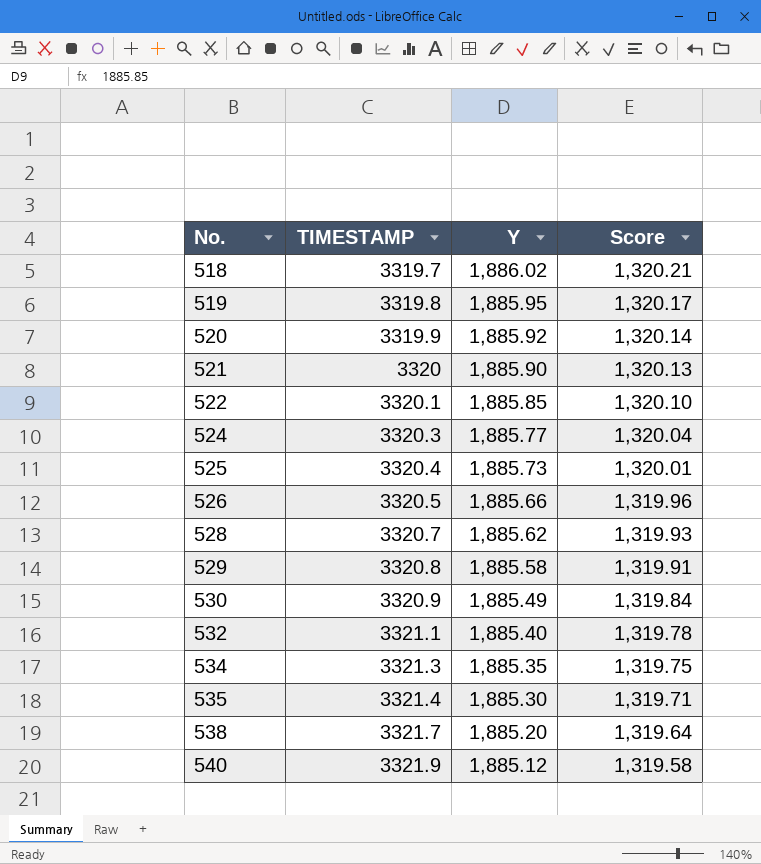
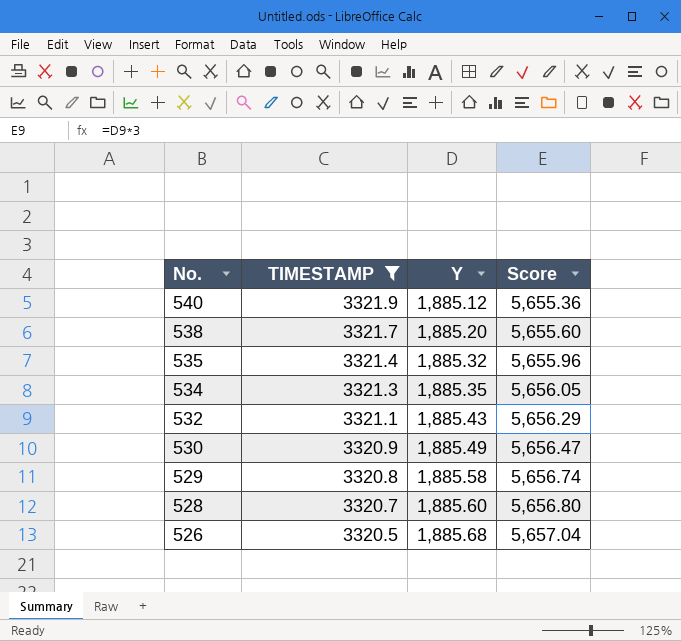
filter: none -> TIMESTAMP >= 3320.5
row order: No. ascending -> No. descending
column Score | formula: [Y] * 0.7 -> [Y] * 3
535 | Y: 1,885.30 -> 1,885.32
532 | Y: 1,885.40 -> 1,885.43
528 | Y: 1,885.62 -> 1,885.60
526 | Y: 1,885.66 -> 1,885.68

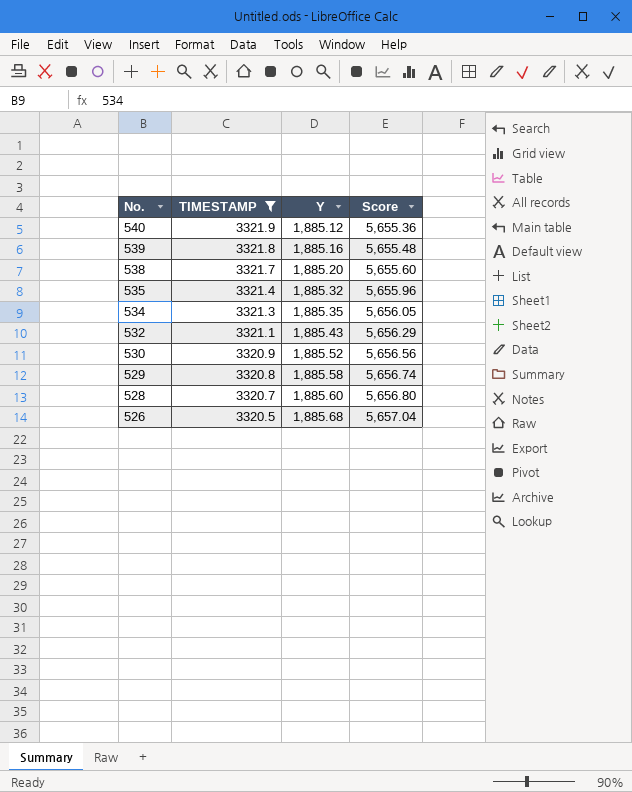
row 539: none -> 3321.8 | 1,885.16 | 5,655.48
530 | Y: 1,885.49 -> 1,885.52
530 | Score: 5,656.47 -> 5,656.56

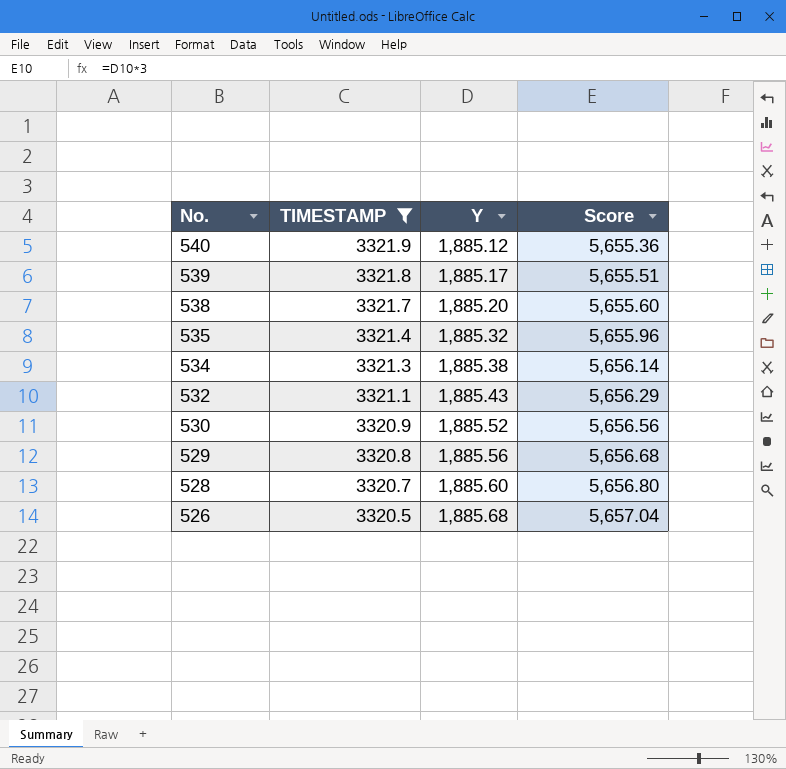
539 | Y: 1,885.16 -> 1,885.17
539 | Score: 5,655.48 -> 5,655.51
534 | Y: 1,885.35 -> 1,885.38
534 | Score: 5,656.05 -> 5,656.14
529 | Y: 1,885.58 -> 1,885.56
529 | Score: 5,656.74 -> 5,656.68

